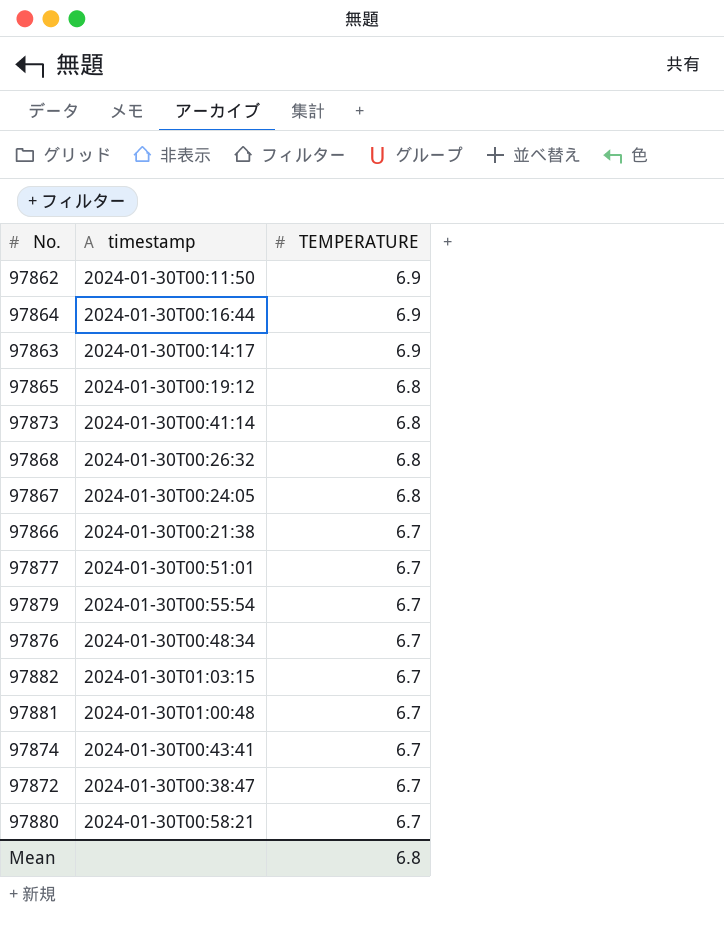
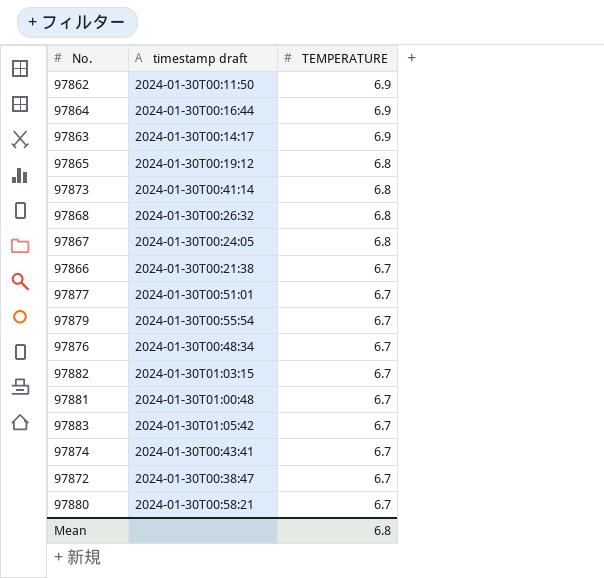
column name: timestamp -> timestamp draft
row 97883: none -> 2024-01-30T01:05:42 | 6.7

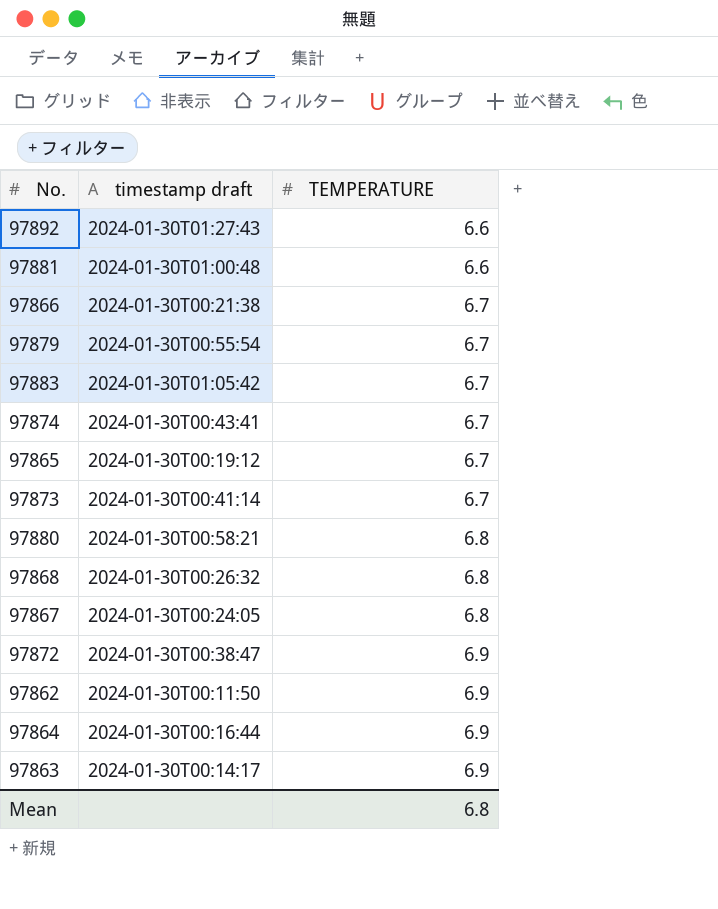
row order: TEMPERATURE descending -> TEMPERATURE ascending
row 97877: 2024-01-30T00:51:01 | 6.7 -> none
row 97876: 2024-01-30T00:48:34 | 6.7 -> none
row 97882: 2024-01-30T01:03:15 | 6.7 -> none
row 97892: none -> 2024-01-30T01:27:43 | 6.6
97881 | TEMPERATURE: 6.7 -> 6.6
97865 | TEMPERATURE: 6.8 -> 6.7
97873 | TEMPERATURE: 6.8 -> 6.7
97880 | TEMPERATURE: 6.7 -> 6.8
97872 | TEMPERATURE: 6.7 -> 6.9

